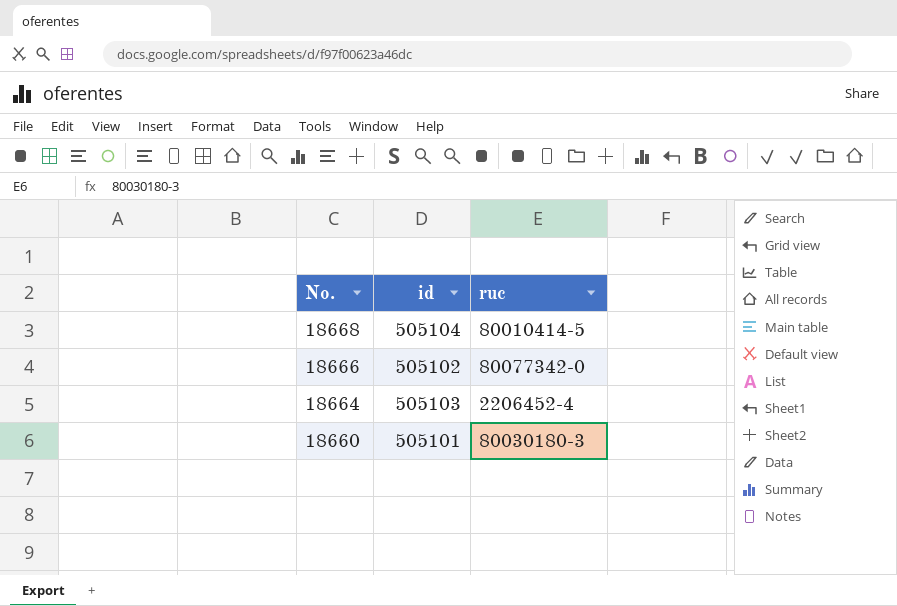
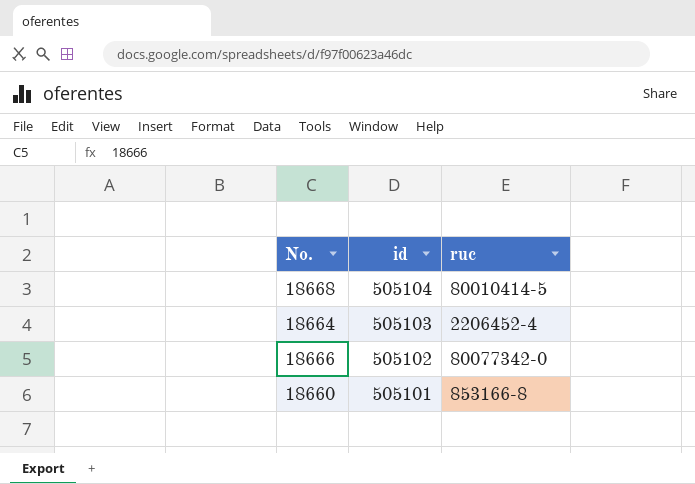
row order: No. descending -> id descending
18660 | ruc: 80030180-3 -> 853166-8

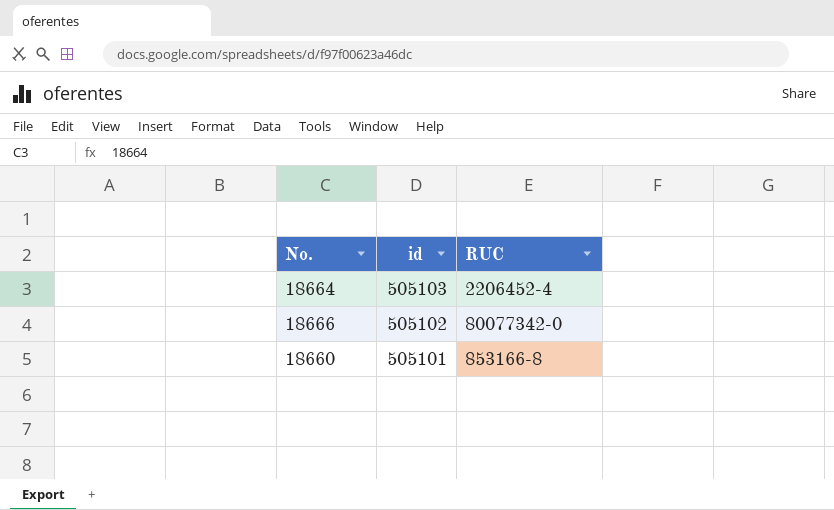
column name: ruc -> RUC
row 18668: 505104 | 80010414-5 -> none

